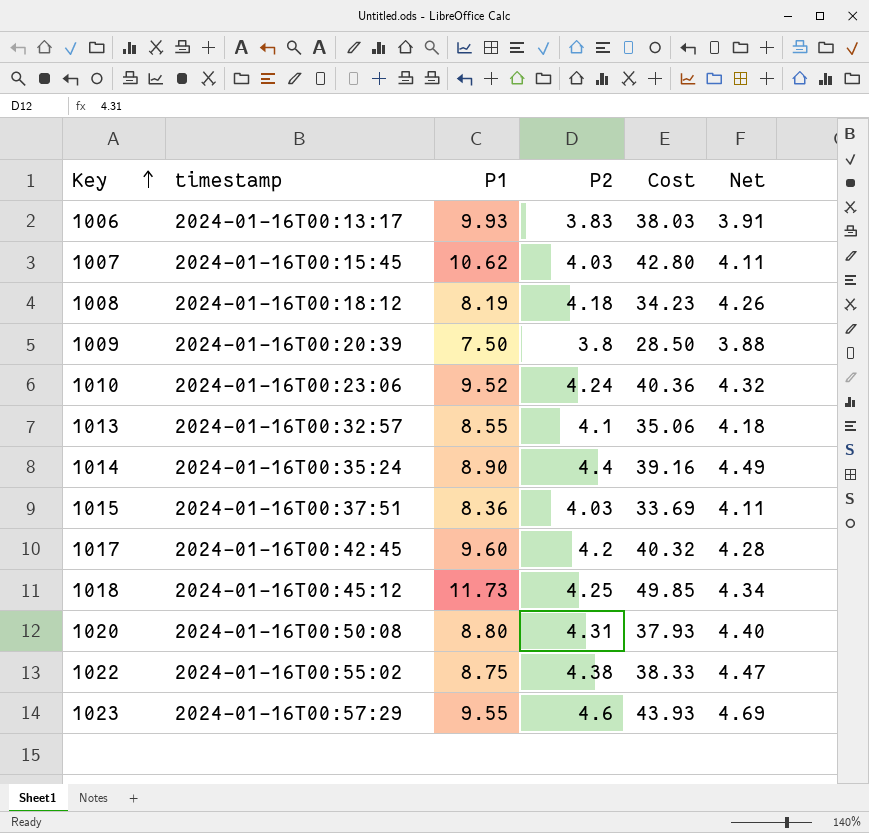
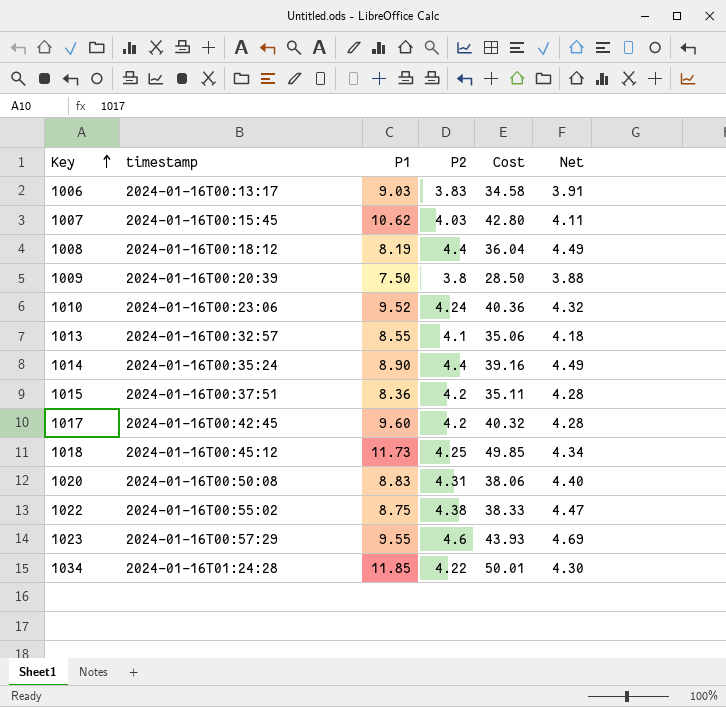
1006 | P1: 9.93 -> 9.03
1006 | Cost: 38.03 -> 34.58
1008 | P2: 4.18 -> 4.4
1008 | Cost: 34.23 -> 36.04
1008 | Net: 4.26 -> 4.49
1015 | P2: 4.03 -> 4.2
1015 | Cost: 33.69 -> 35.11
1015 | Net: 4.11 -> 4.28
1020 | P1: 8.80 -> 8.83
1020 | Cost: 37.93 -> 38.06
row 1034: none -> 2024-01-16T01:24:28 | 11.85 | 4.22 | 50.01 | 4.30

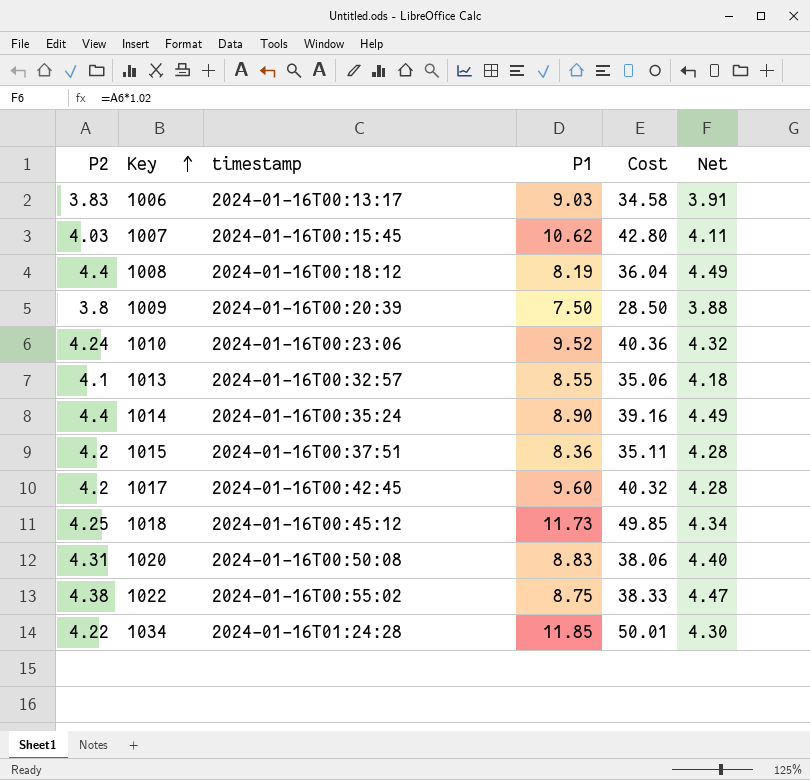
column P2 | position: 4 -> 1
row 1023: 2024-01-16T00:57:29 | 9.55 | 4.6 | 43.93 | 4.69 -> none

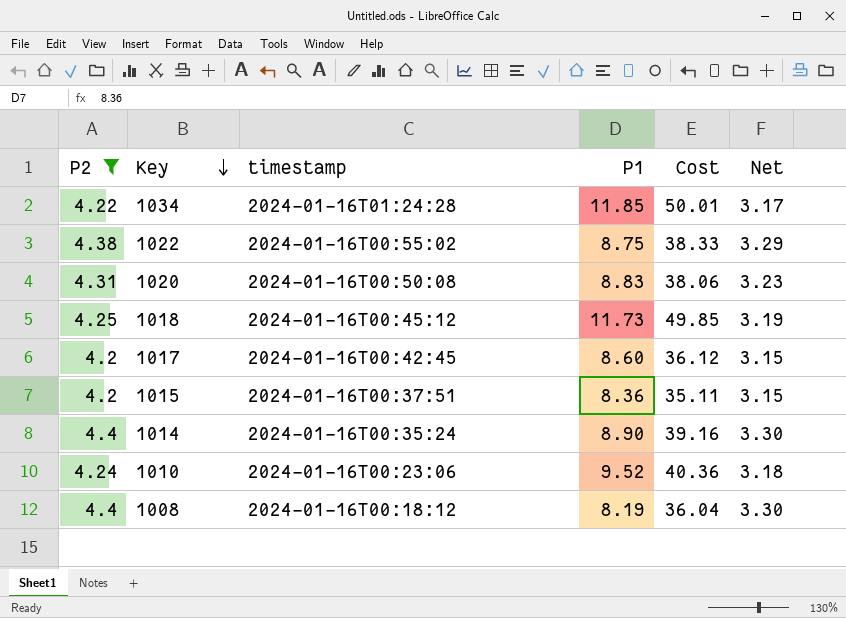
filter: none -> P2 >= 4.2
row order: Key ascending -> Key descending
column Net | formula: [P2] * 1.02 -> [P2] * 0.75
1017 | P1: 9.60 -> 8.60
1017 | Cost: 40.32 -> 36.12

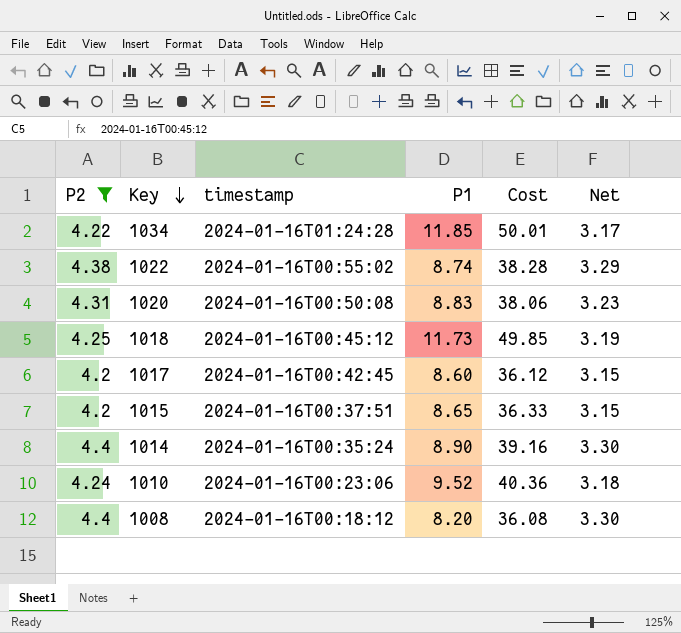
1022 | P1: 8.75 -> 8.74
1022 | Cost: 38.33 -> 38.28
1015 | P1: 8.36 -> 8.65
1015 | Cost: 35.11 -> 36.33
1008 | P1: 8.19 -> 8.20
1008 | Cost: 36.04 -> 36.08

